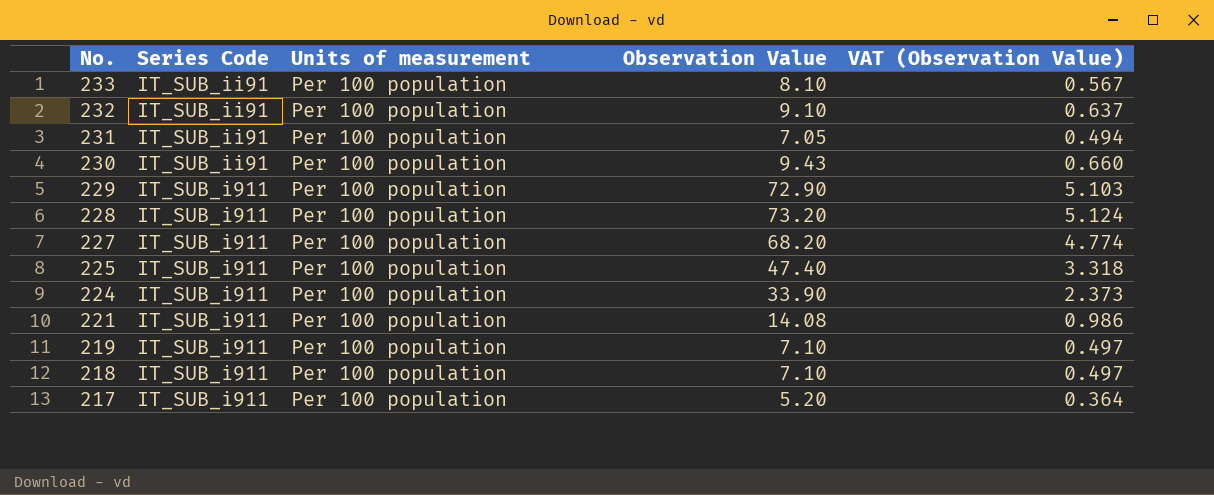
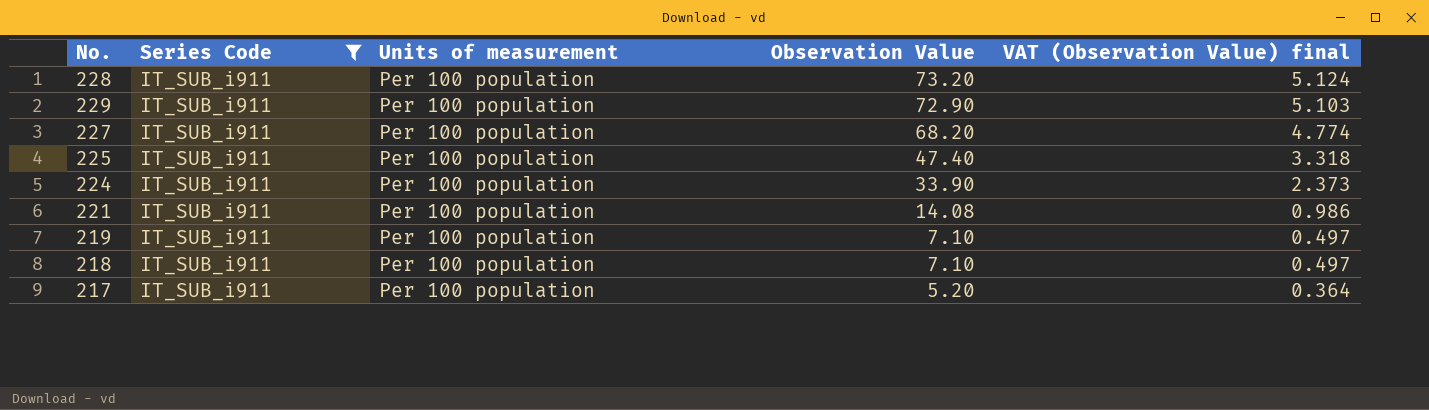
filter: none -> Series Code = IT_SUB_i911
row order: No. descending -> Observation Value descending
column name: VAT (Observation Value) -> VAT (Observation Value) final

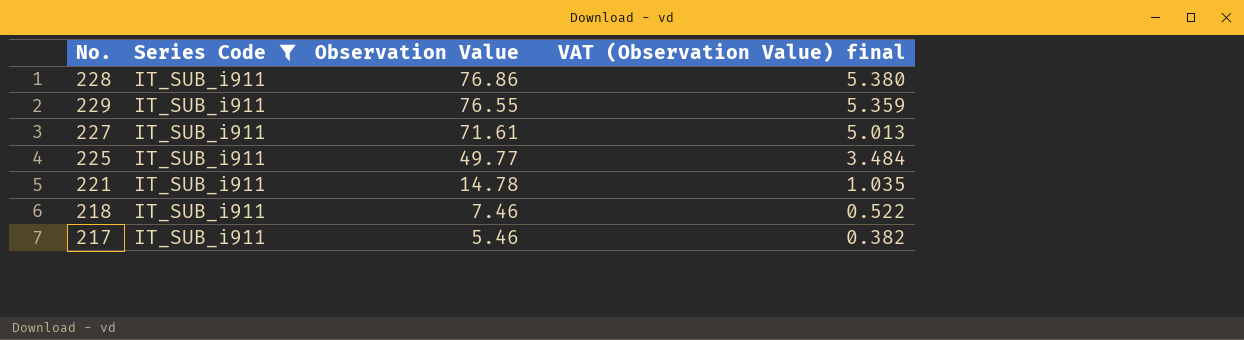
column Units of measurement | position: 3 -> none
row 224: IT_SUB_i911 | Per 100 population | 33.90 | 2.373 -> none
row 219: IT_SUB_i911 | Per 100 population | 7.10 | 0.497 -> none
228 | Observation Value: 73.20 -> 76.86
228 | VAT (Observation Value) final: 5.124 -> 5.380
229 | Observation Value: 72.90 -> 76.55
229 | VAT (Observation Value) final: 5.103 -> 5.359
227 | Observation Value: 68.20 -> 71.61
227 | VAT (Observation Value) final: 4.774 -> 5.013
225 | Observation Value: 47.40 -> 49.77
225 | VAT (Observation Value) final: 3.318 -> 3.484
221 | Observation Value: 14.08 -> 14.78
221 | VAT (Observation Value) final: 0.986 -> 1.035
218 | Observation Value: 7.10 -> 7.46
218 | VAT (Observation Value) final: 0.497 -> 0.522
217 | Observation Value: 5.20 -> 5.46
217 | VAT (Observation Value) final: 0.364 -> 0.382

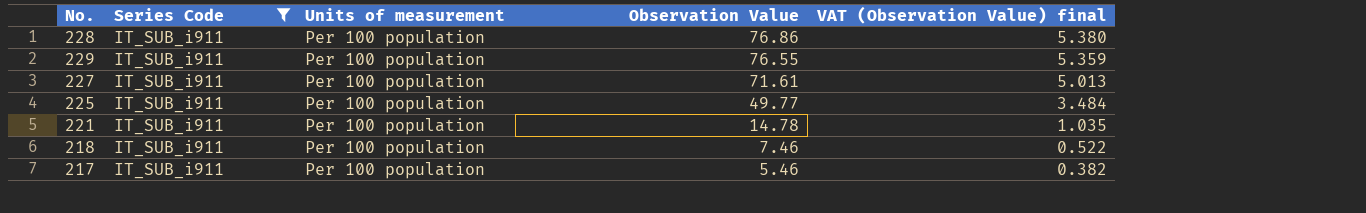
column Units of measurement | position: none -> 3

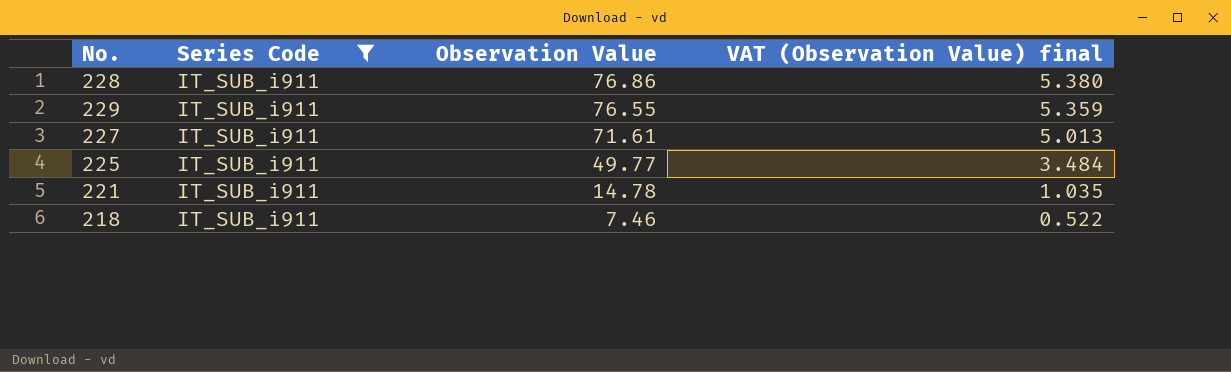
column Units of measurement | position: 3 -> none
row 217: IT_SUB_i911 | Per 100 population | 5.46 | 0.382 -> none

